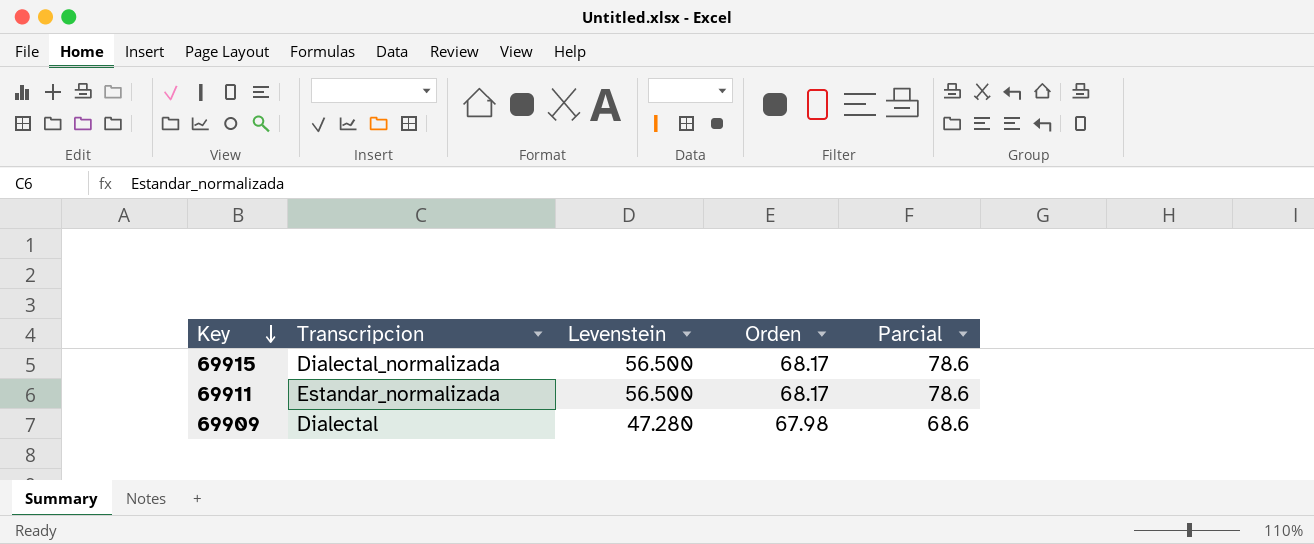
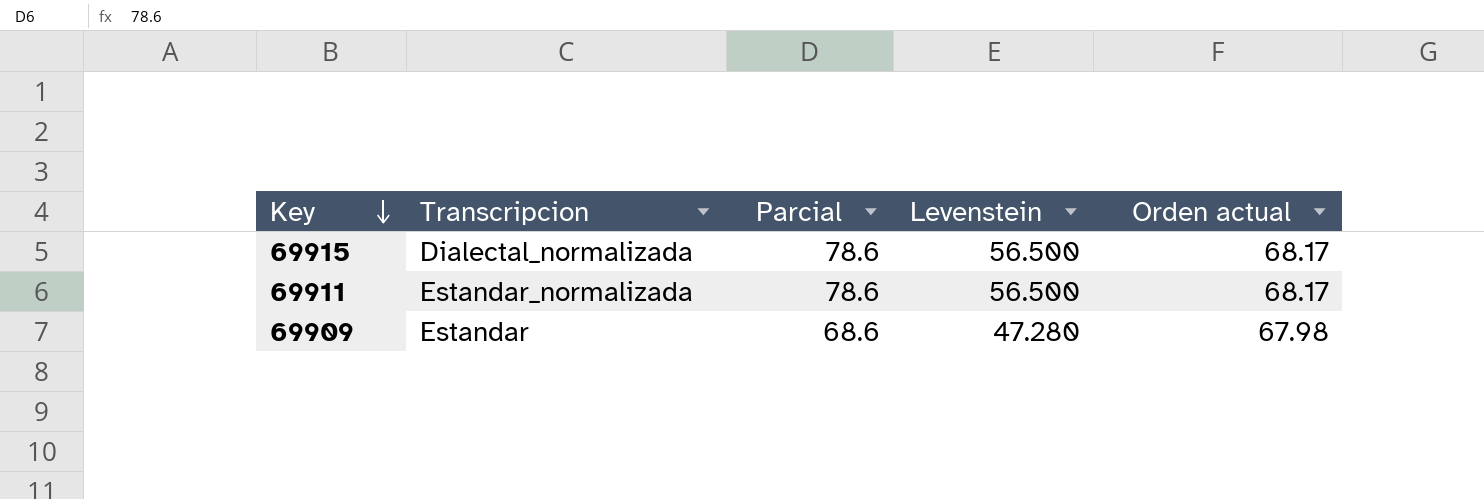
column Parcial | position: 5 -> 3
column name: Orden -> Orden actual
69909 | Transcripcion: Dialectal -> Estandar

